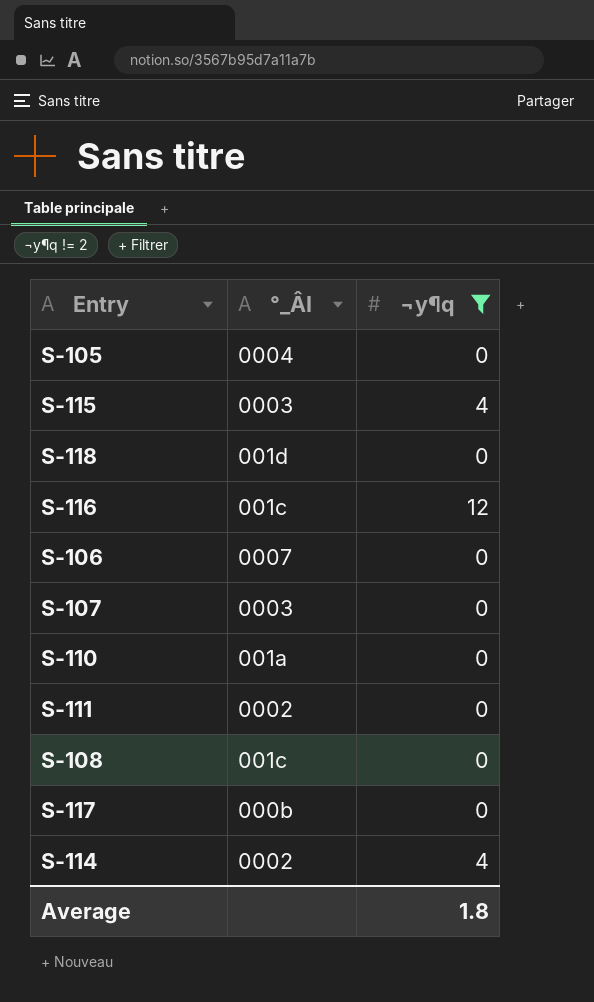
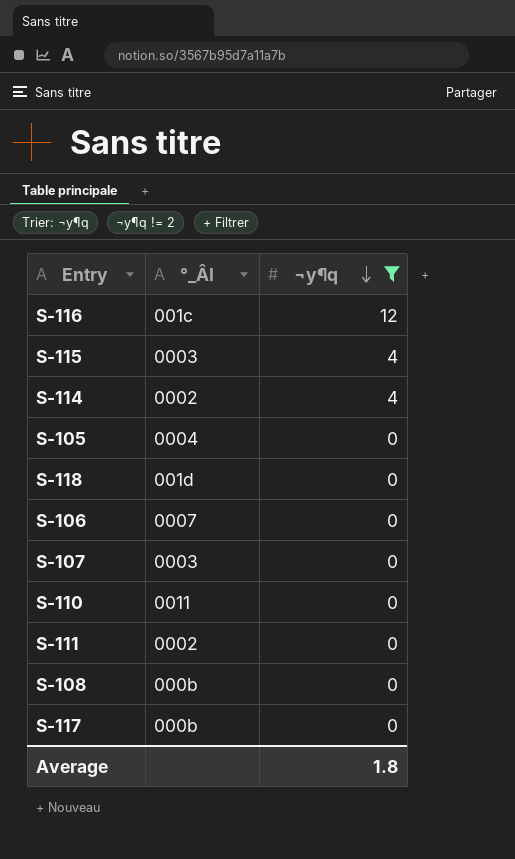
row order: none -> ¬y¶q descending
S-110 | °_ÂI: 001a -> 0011
S-108 | °_ÂI: 001c -> 000b

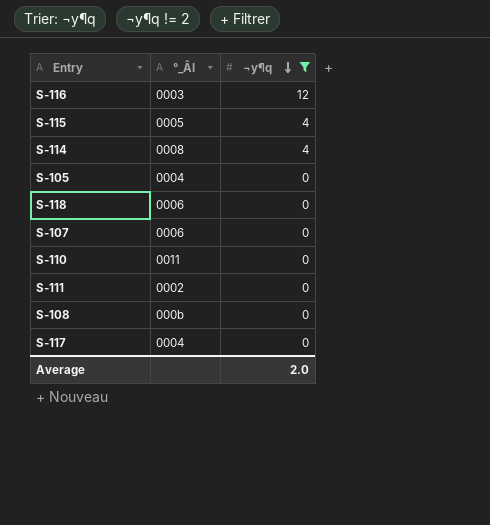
row S-106: 0007 | 0 -> none
S-116 | °_ÂI: 001c -> 0003
S-115 | °_ÂI: 0003 -> 0005
S-114 | °_ÂI: 0002 -> 0008
S-118 | °_ÂI: 001d -> 0006
S-107 | °_ÂI: 0003 -> 0006
S-117 | °_ÂI: 000b -> 0004
Average | ¬y¶q: 1.8 -> 2.0

